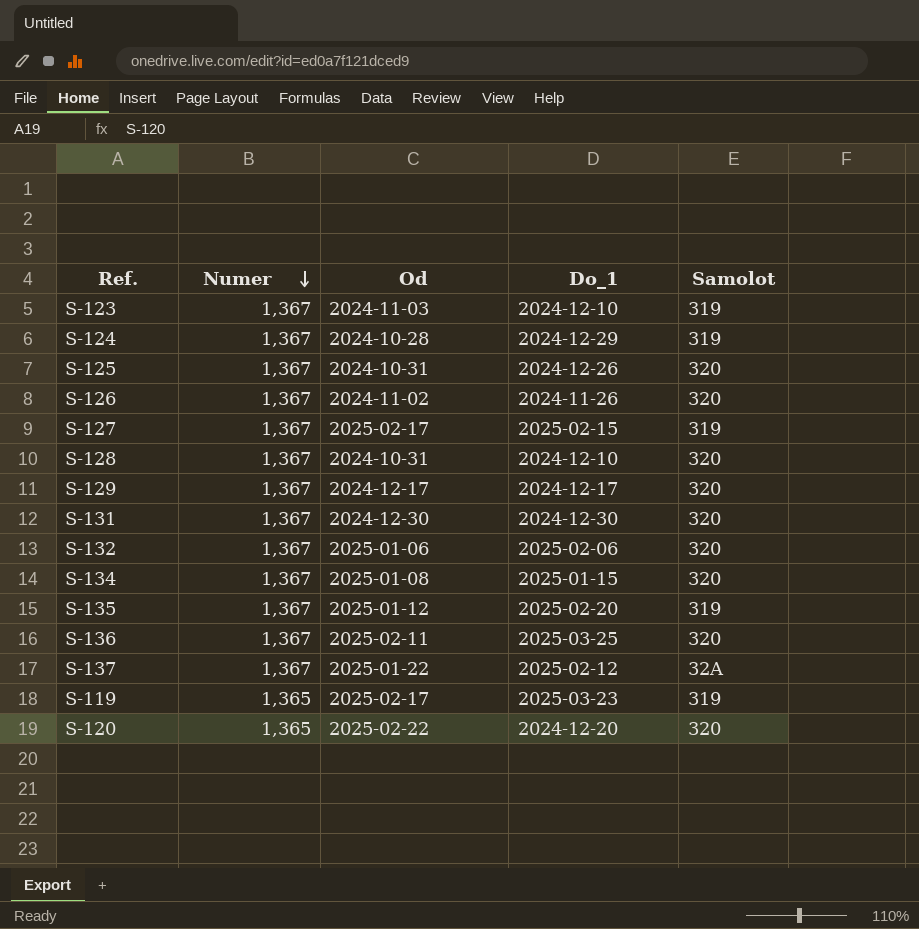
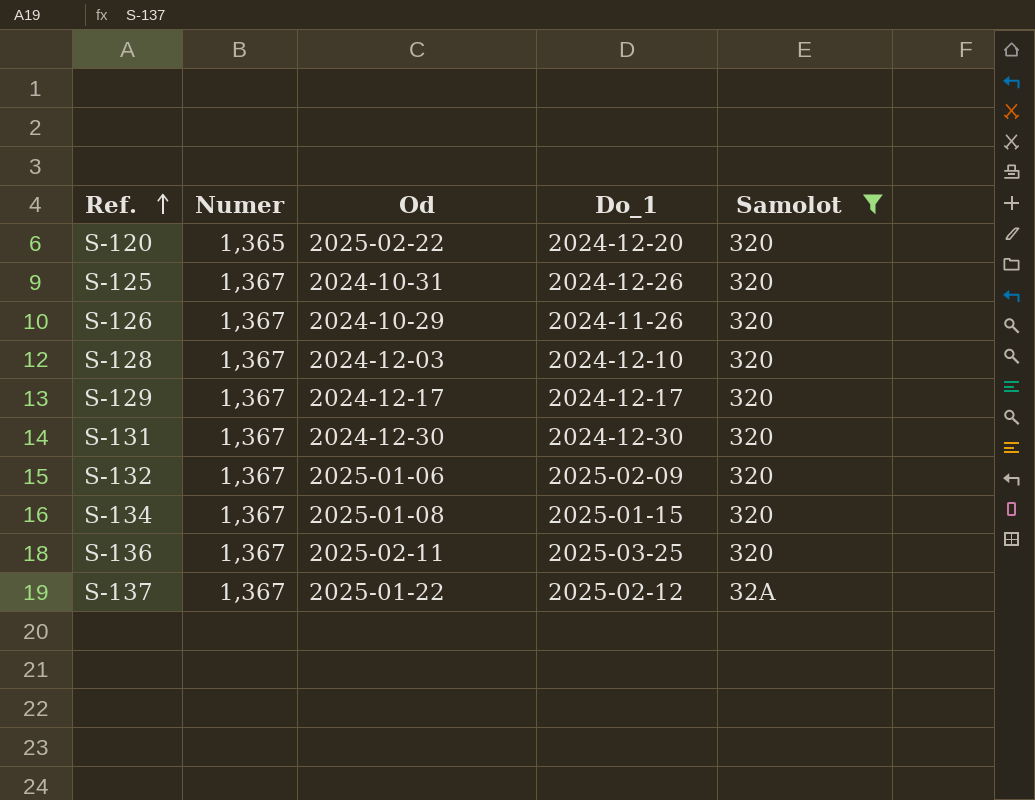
filter: none -> Samolot != 319
row order: Numer descending -> Ref. ascending
S-126 | Od: 2024-11-02 -> 2024-10-29
S-128 | Od: 2024-10-31 -> 2024-12-03
S-132 | Do_1: 2025-02-06 -> 2025-02-09

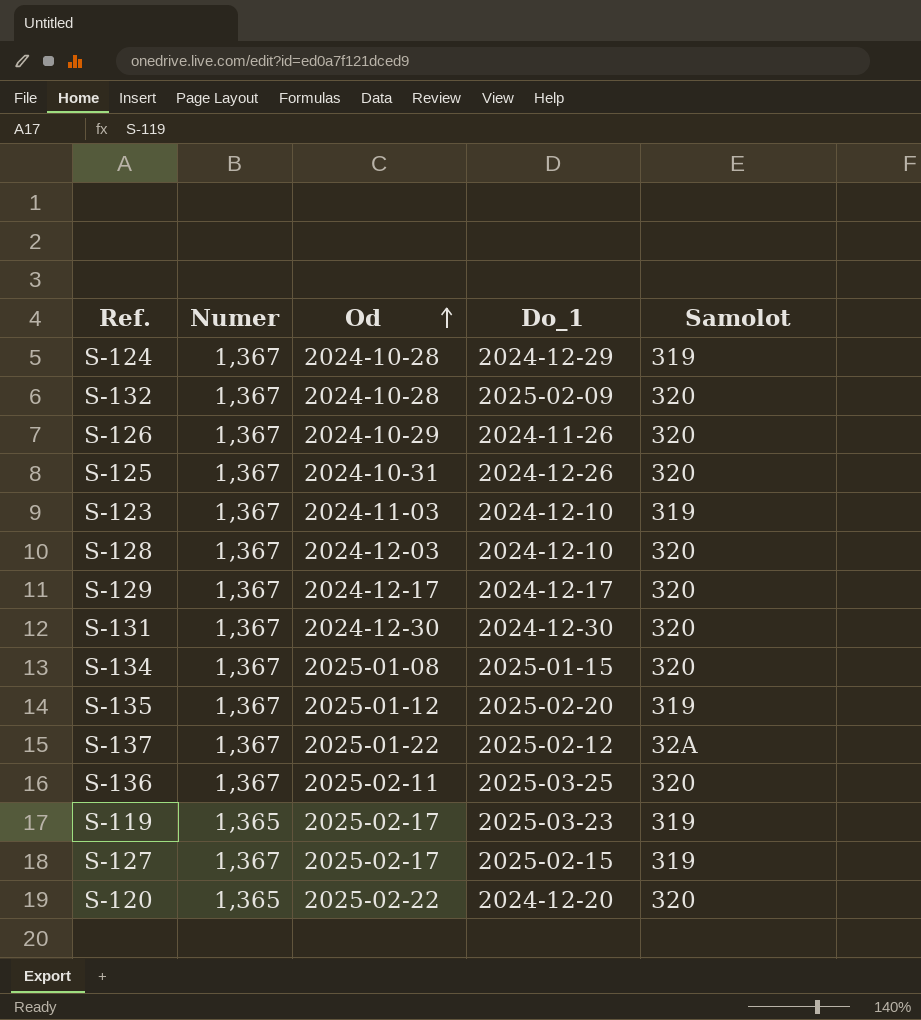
filter: Samolot != 319 -> none
row order: Ref. ascending -> Od ascending
S-132 | Od: 2025-01-06 -> 2024-10-28

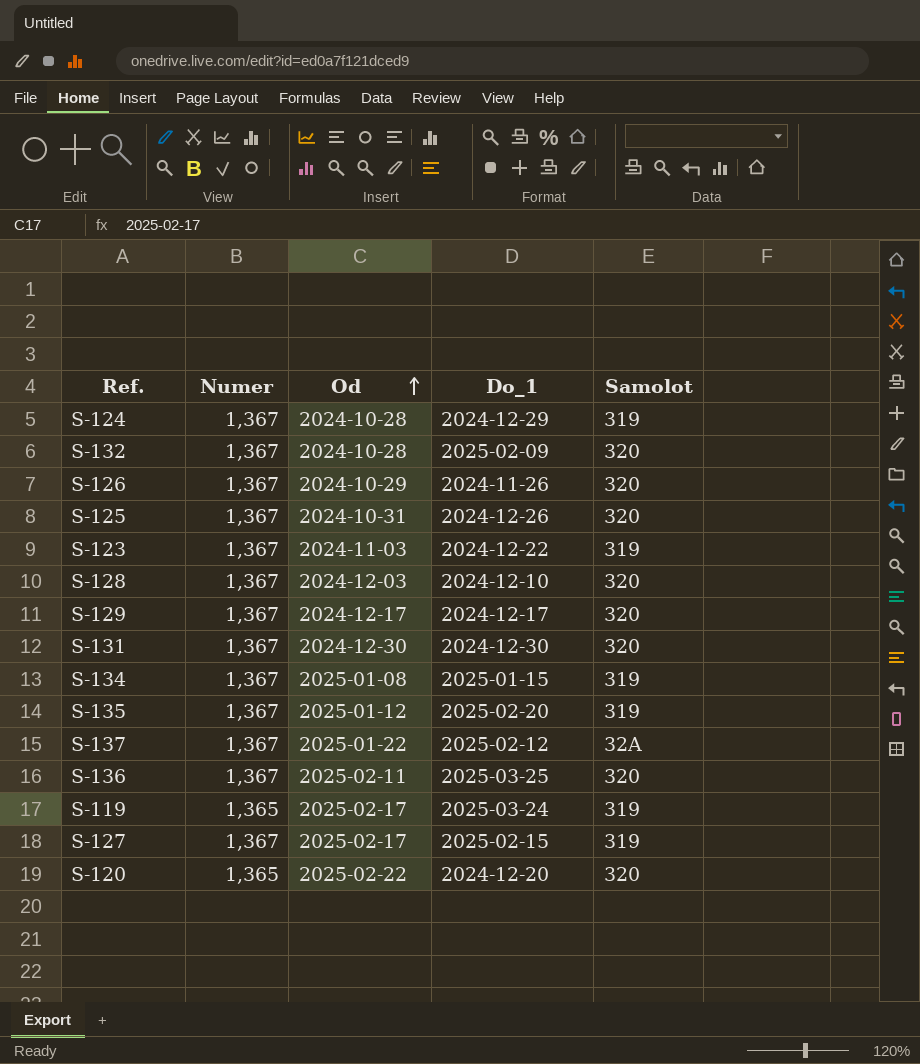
S-123 | Do_1: 2024-12-10 -> 2024-12-22
S-134 | Samolot: 320 -> 319
S-119 | Do_1: 2025-03-23 -> 2025-03-24

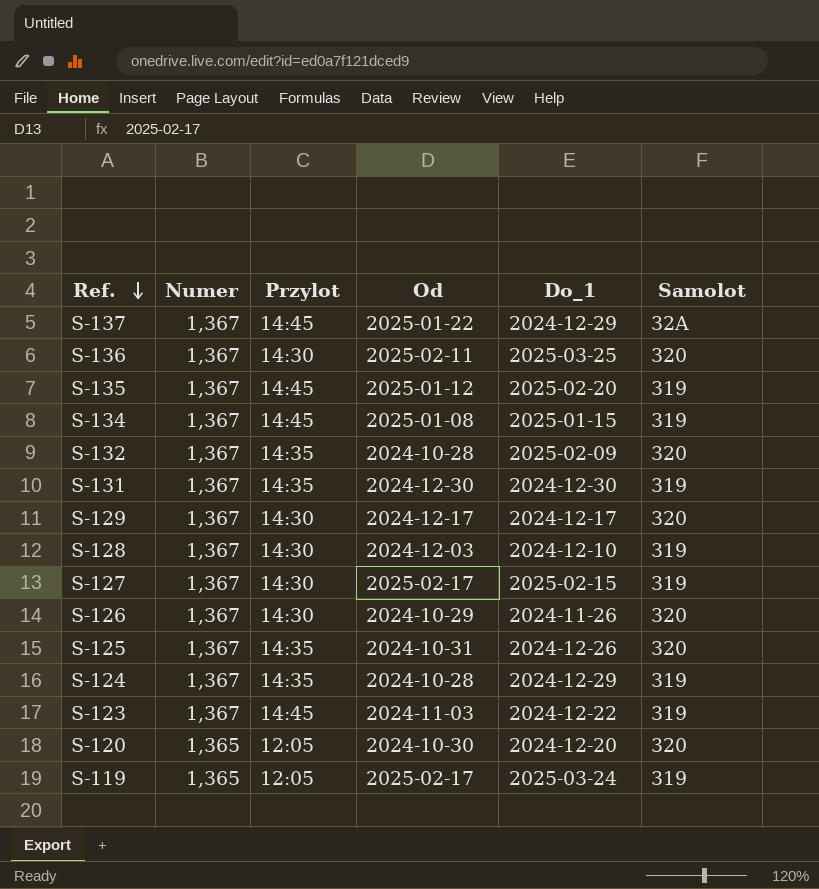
row order: Od ascending -> Ref. descending
column Przylot | position: none -> 3
S-137 | Do_1: 2025-02-12 -> 2024-12-29
S-131 | Samolot: 320 -> 319
S-128 | Samolot: 320 -> 319
S-120 | Od: 2025-02-22 -> 2024-10-30

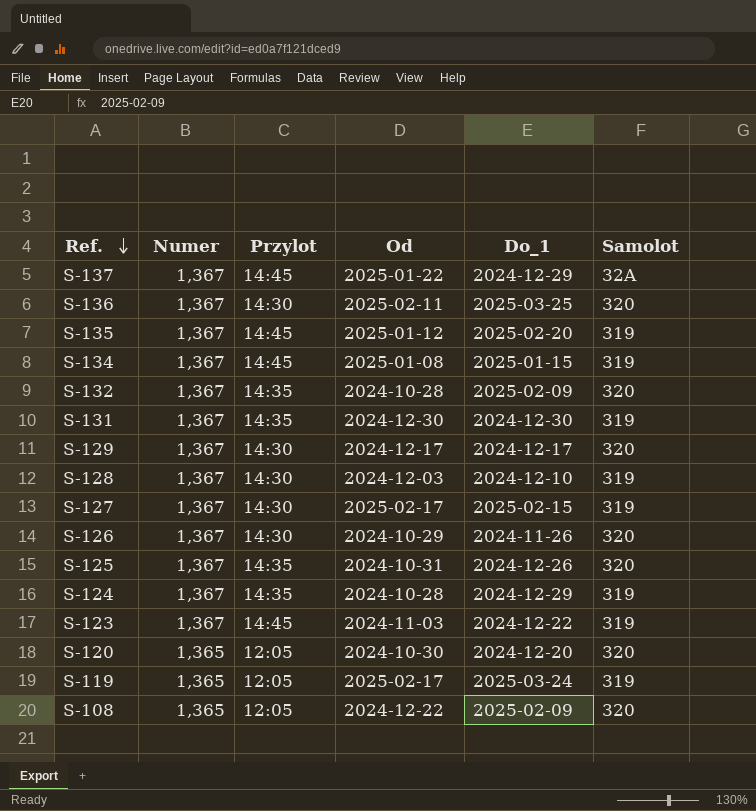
row S-108: none -> 1,365 | 12:05 | 2024-12-22 | 2025-02-09 | 320

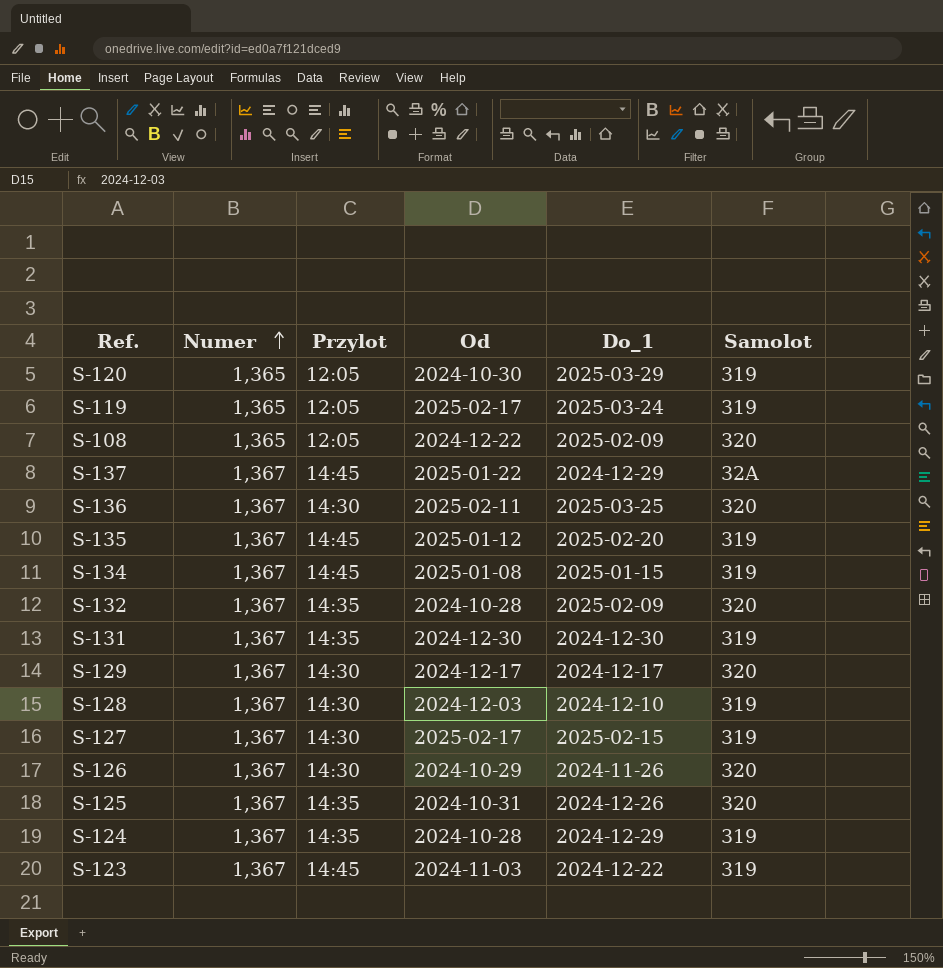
row order: Ref. descending -> Numer ascending
S-120 | Do_1: 2024-12-20 -> 2025-03-29
S-120 | Samolot: 320 -> 319

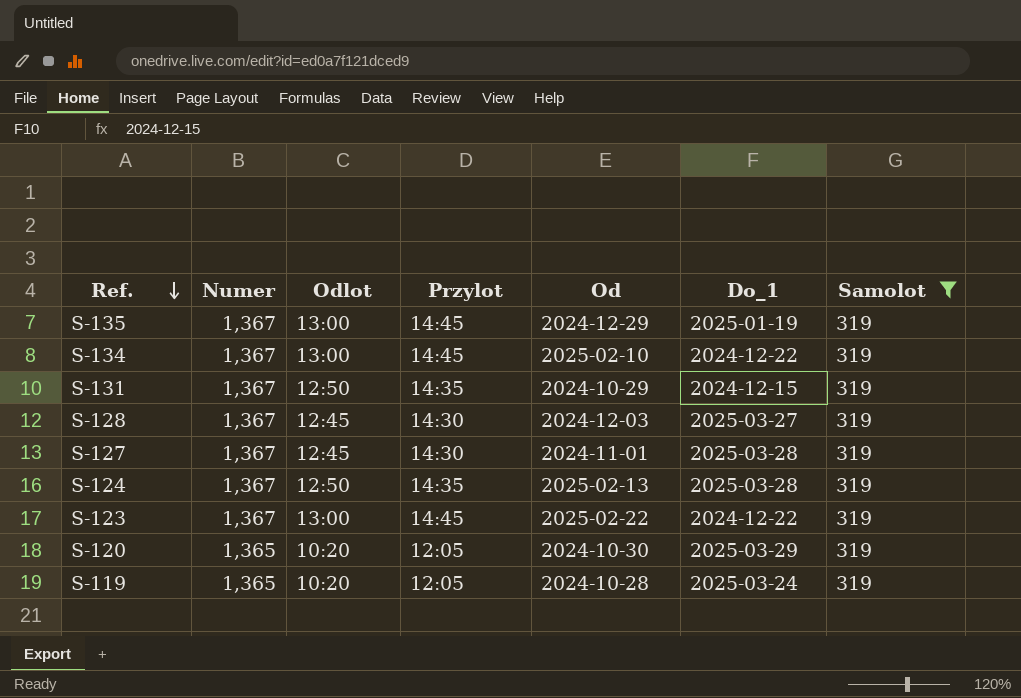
filter: none -> Samolot = 319
row order: Numer ascending -> Ref. descending
column Odlot | position: none -> 3
S-135 | Od: 2025-01-12 -> 2024-12-29
S-135 | Do_1: 2025-02-20 -> 2025-01-19
S-134 | Od: 2025-01-08 -> 2025-02-10
S-134 | Do_1: 2025-01-15 -> 2024-12-22
S-131 | Od: 2024-12-30 -> 2024-10-29
S-131 | Do_1: 2024-12-30 -> 2024-12-15
S-128 | Do_1: 2024-12-10 -> 2025-03-27
S-127 | Od: 2025-02-17 -> 2024-11-01
S-127 | Do_1: 2025-02-15 -> 2025-03-28
S-124 | Od: 2024-10-28 -> 2025-02-13
S-124 | Do_1: 2024-12-29 -> 2025-03-28
S-123 | Od: 2024-11-03 -> 2025-02-22
S-119 | Od: 2025-02-17 -> 2024-10-28

